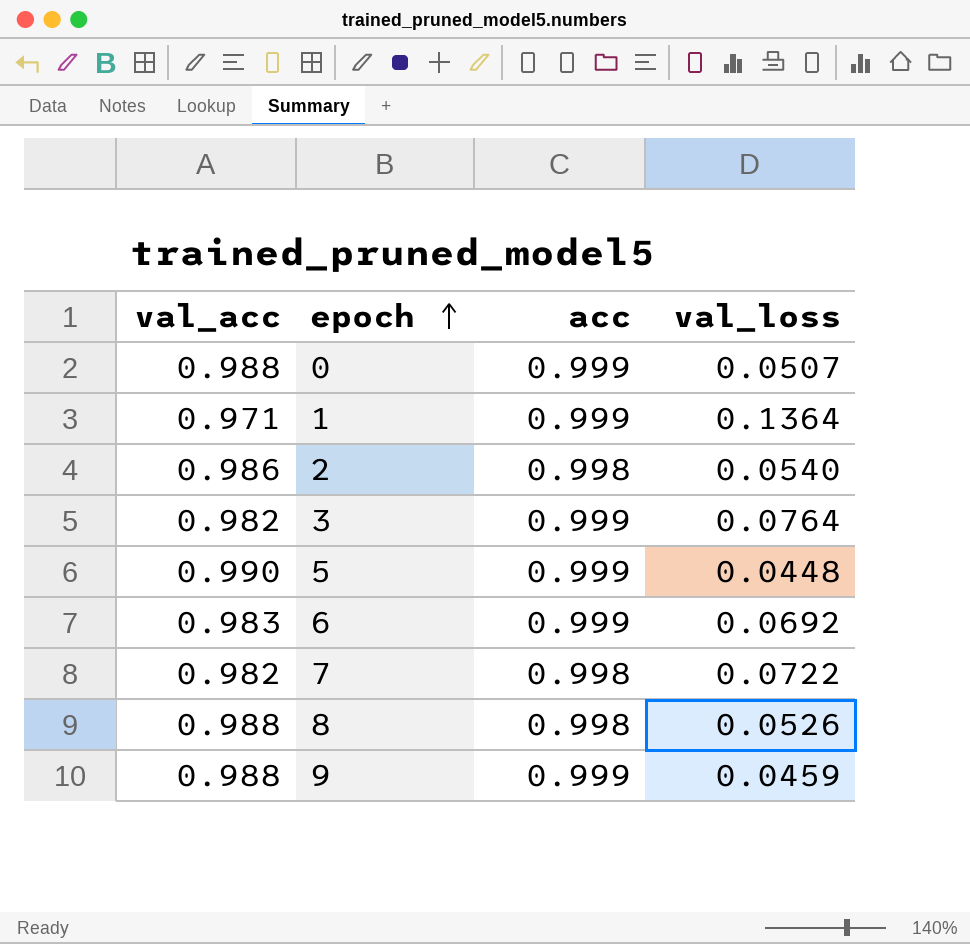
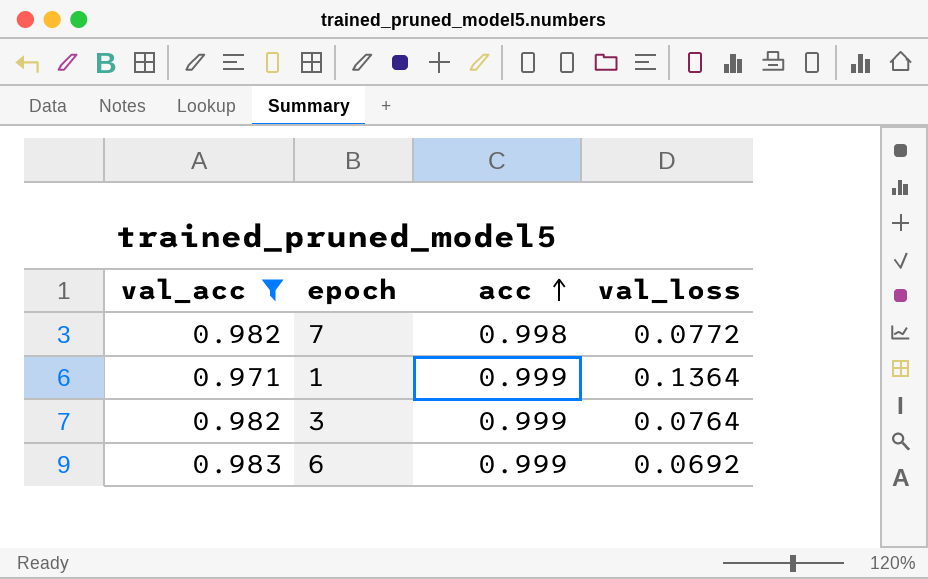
filter: none -> val_acc <= 0.983
row order: epoch ascending -> acc ascending
7 | val_loss: 0.0722 -> 0.0772

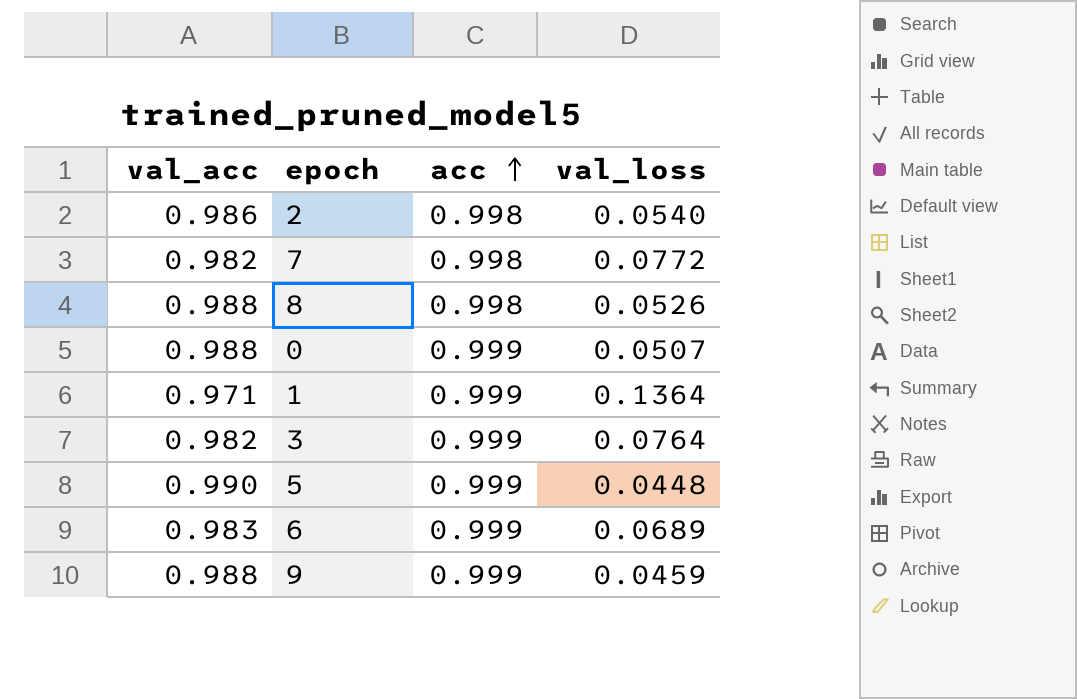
filter: val_acc <= 0.983 -> none
6 | val_loss: 0.0692 -> 0.0689

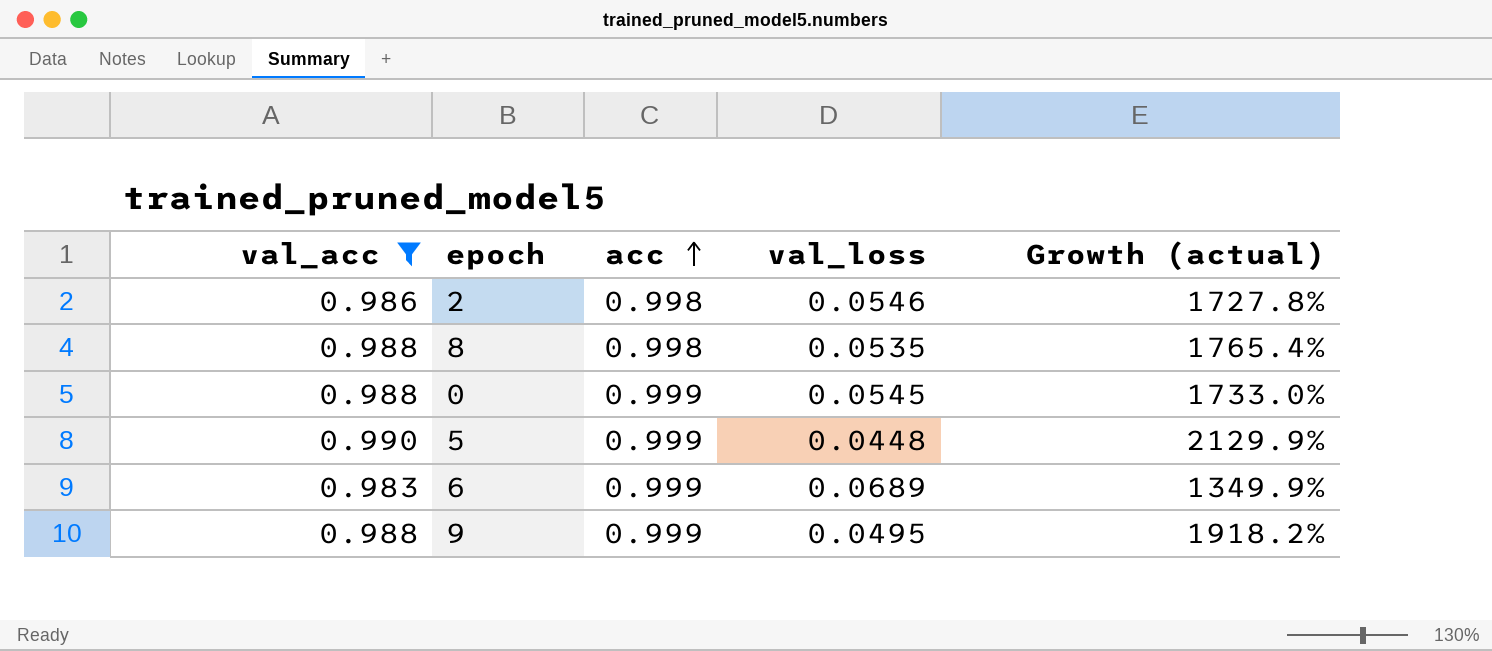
filter: none -> val_acc >= 0.983
column Growth (actual) | formula: none -> ([acc] - [val_loss]) / [val_loss]
2 | val_loss: 0.0540 -> 0.0546
8 | val_loss: 0.0526 -> 0.0535
0 | val_loss: 0.0507 -> 0.0545
9 | val_loss: 0.0459 -> 0.0495

